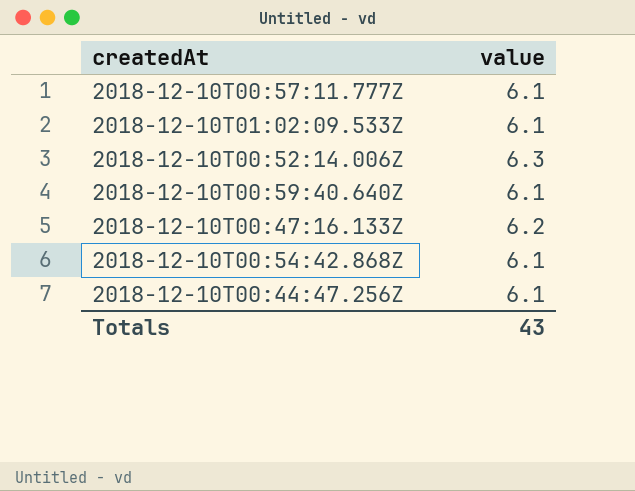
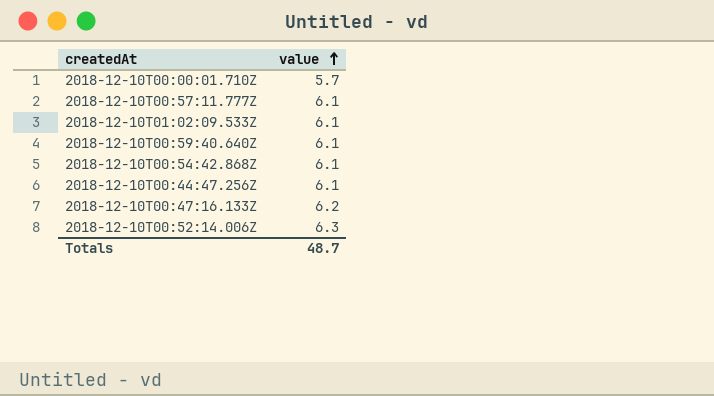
row order: none -> value ascending
row 2018-12-10T00:00:01.710Z: none -> 5.7
Totals | value: 43 -> 48.7

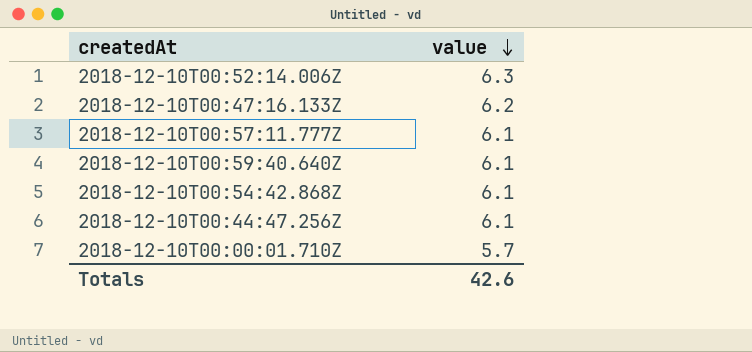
row order: value ascending -> value descending
row 2018-12-10T01:02:09.533Z: 6.1 -> none
Totals | value: 48.7 -> 42.6

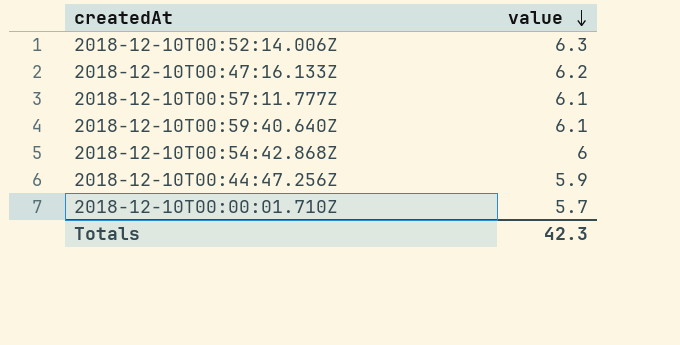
2018-12-10T00:54:42.868Z | value: 6.1 -> 6
2018-12-10T00:44:47.256Z | value: 6.1 -> 5.9
Totals | value: 42.6 -> 42.3

